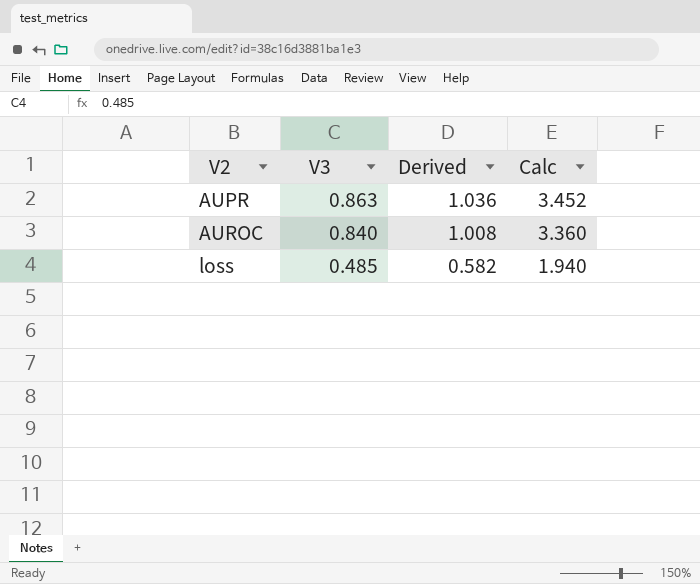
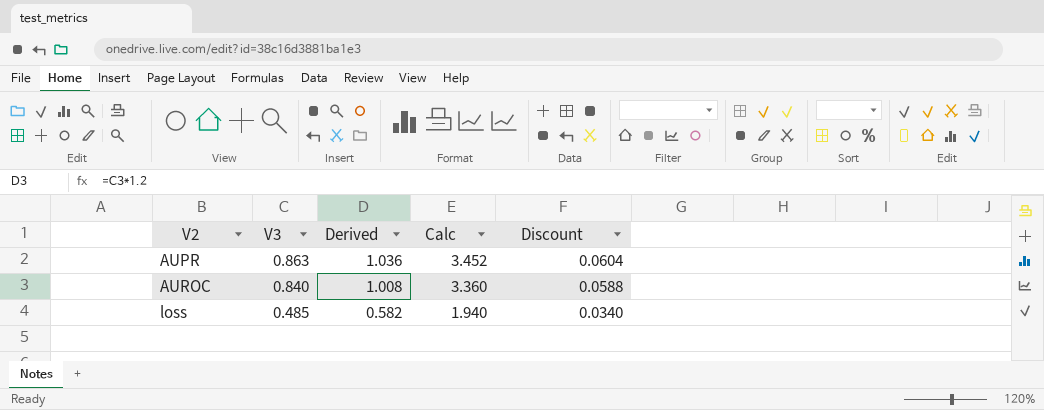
column Discount | formula: none -> [V3] * 0.07

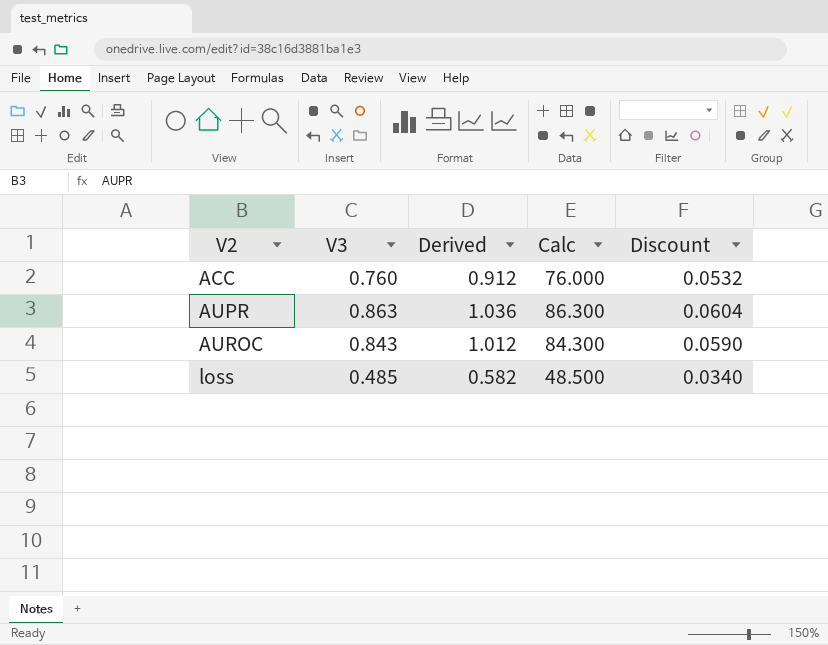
column Calc | formula: [V3] * 4 -> [V3] * 100
row ACC: none -> 0.760 | 0.912 | 76.000 | 0.0532
AUROC | V3: 0.840 -> 0.843
AUROC | Derived: 1.008 -> 1.012
AUROC | Discount: 0.0588 -> 0.0590

